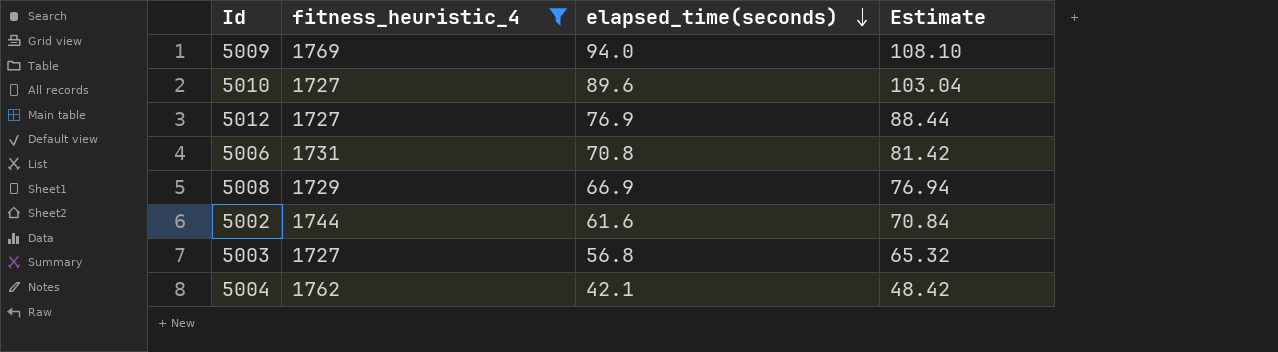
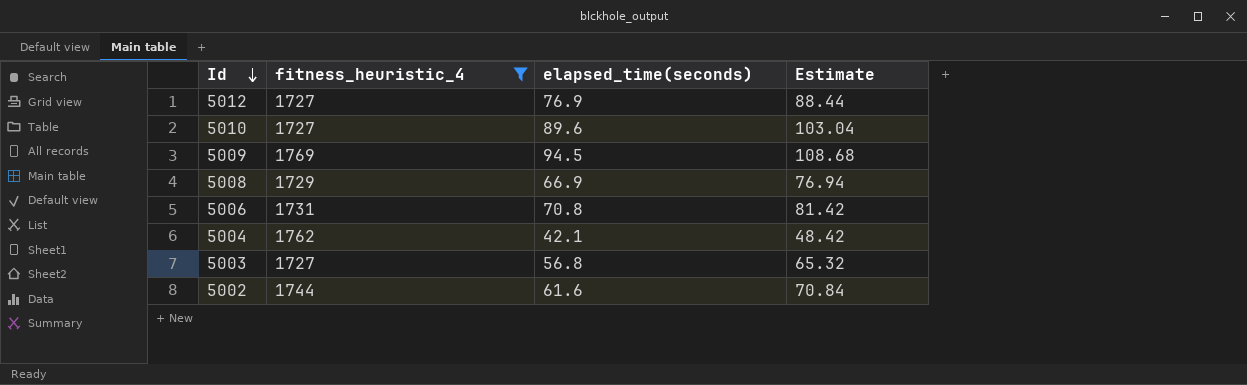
row order: elapsed_time(seconds) descending -> Id descending
5009 | elapsed_time(seconds): 94.0 -> 94.5
5009 | Estimate: 108.10 -> 108.68

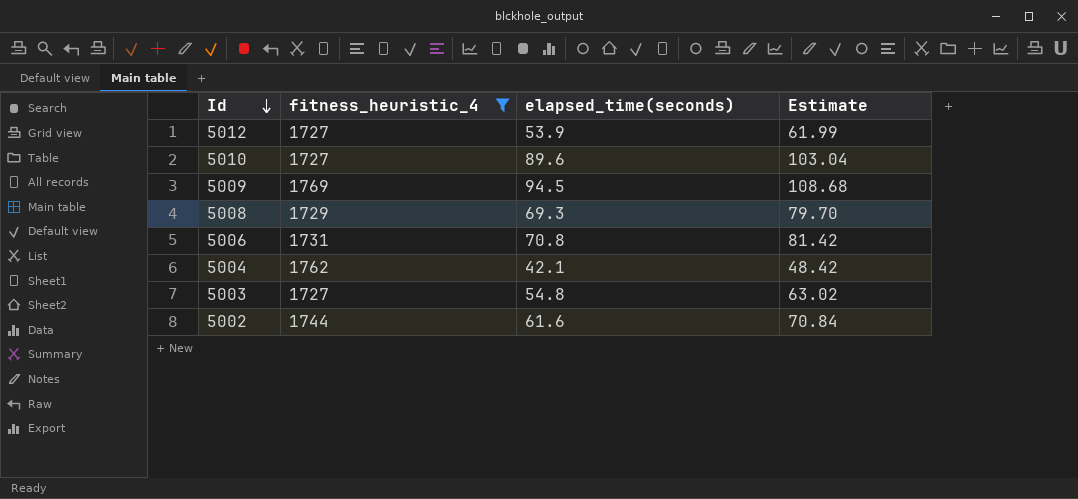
5012 | elapsed_time(seconds): 76.9 -> 53.9
5012 | Estimate: 88.44 -> 61.99
5008 | elapsed_time(seconds): 66.9 -> 69.3
5008 | Estimate: 76.94 -> 79.70
5003 | elapsed_time(seconds): 56.8 -> 54.8
5003 | Estimate: 65.32 -> 63.02

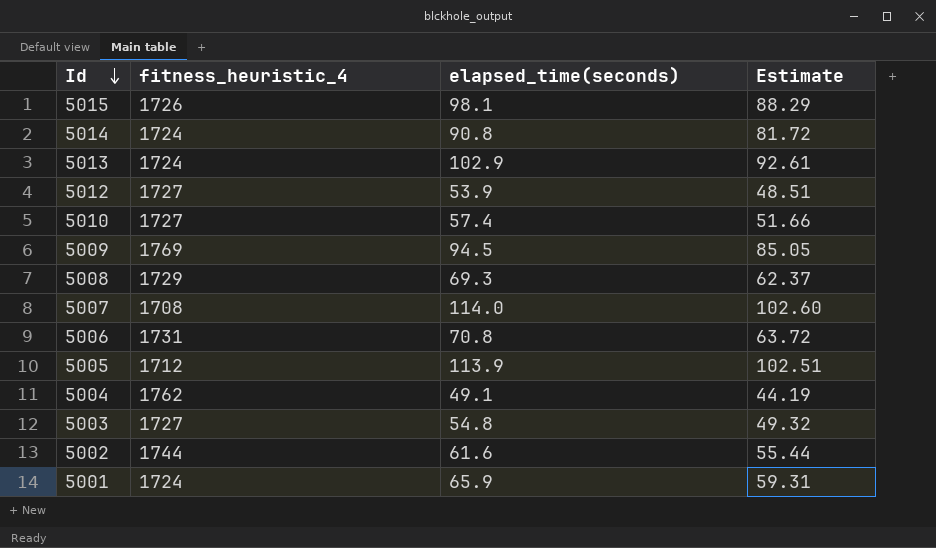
filter: fitness_heuristic_4 >= 1727 -> none
column Estimate | formula: [elapsed_time(seconds)] * 1.15 -> [elapsed_time(seconds)] * 0.9
5010 | elapsed_time(seconds): 89.6 -> 57.4
5004 | elapsed_time(seconds): 42.1 -> 49.1

